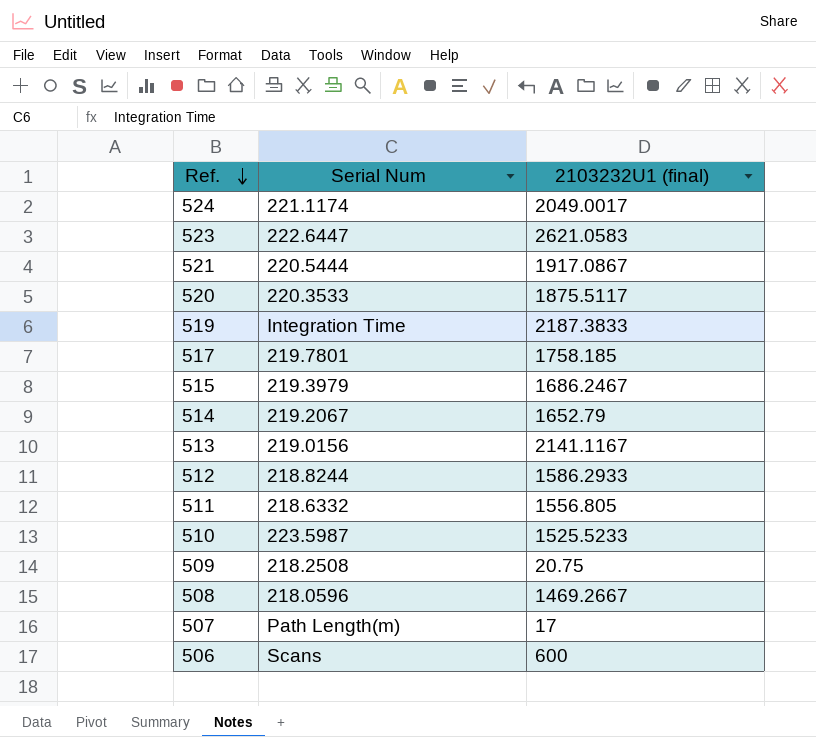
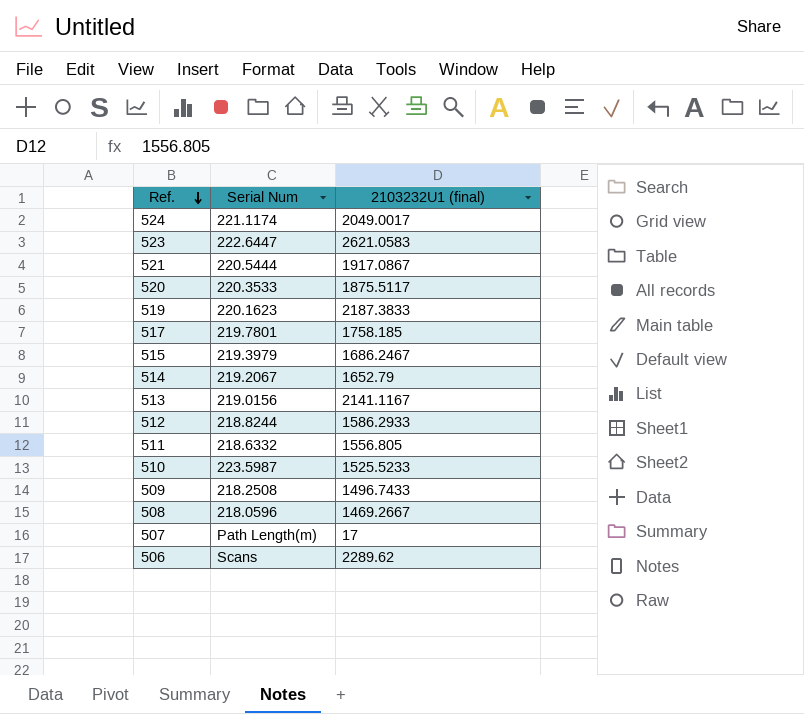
519 | Serial Num: Integration Time -> 220.1623
509 | 2103232U1 (final): 20.75 -> 1496.7433
506 | 2103232U1 (final): 600 -> 2289.62

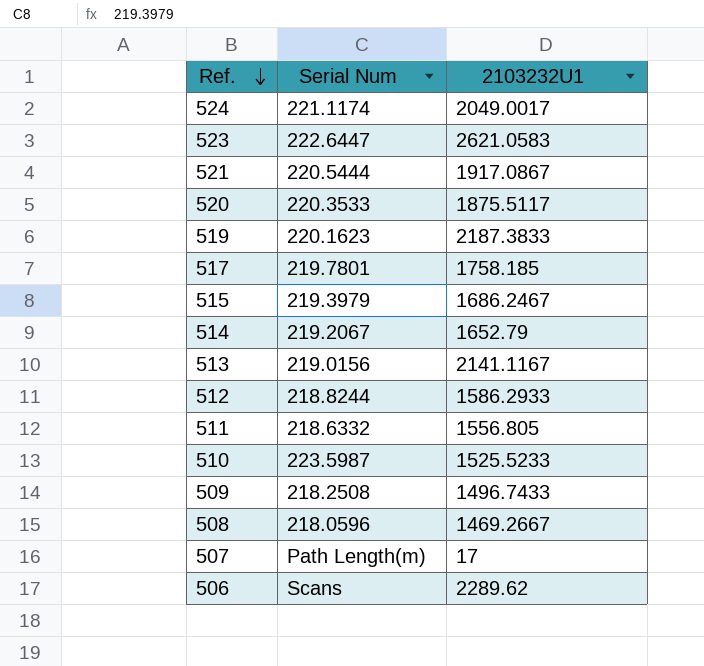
column name: 2103232U1 (final) -> 2103232U1

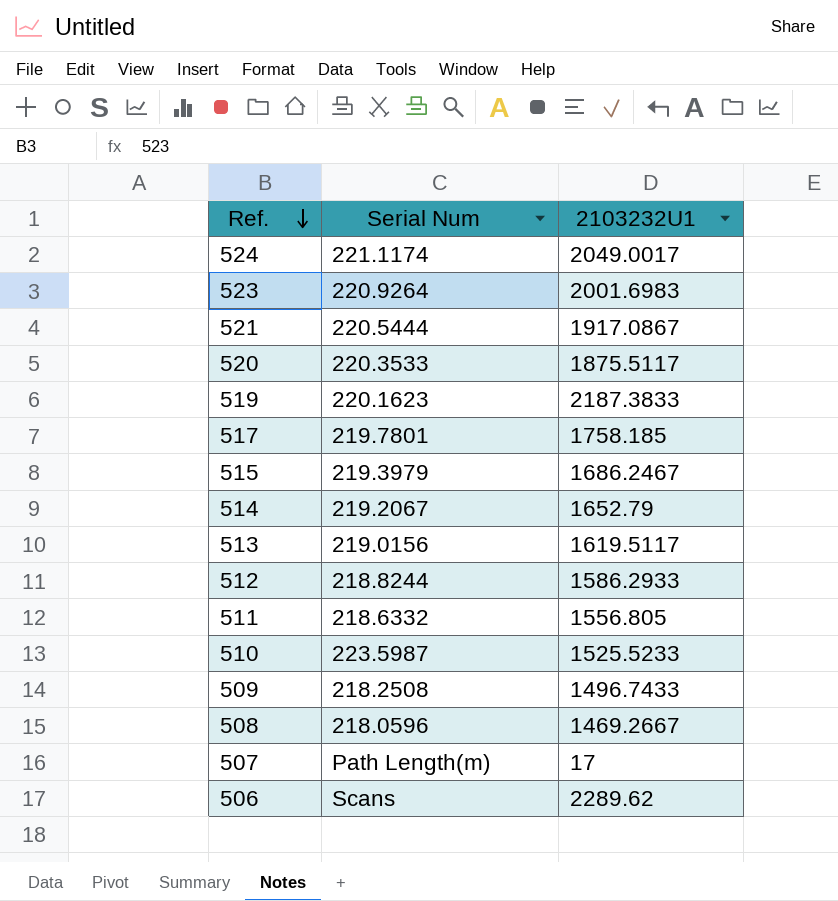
523 | Serial Num: 222.6447 -> 220.9264
523 | 2103232U1: 2621.0583 -> 2001.6983
513 | 2103232U1: 2141.1167 -> 1619.5117

